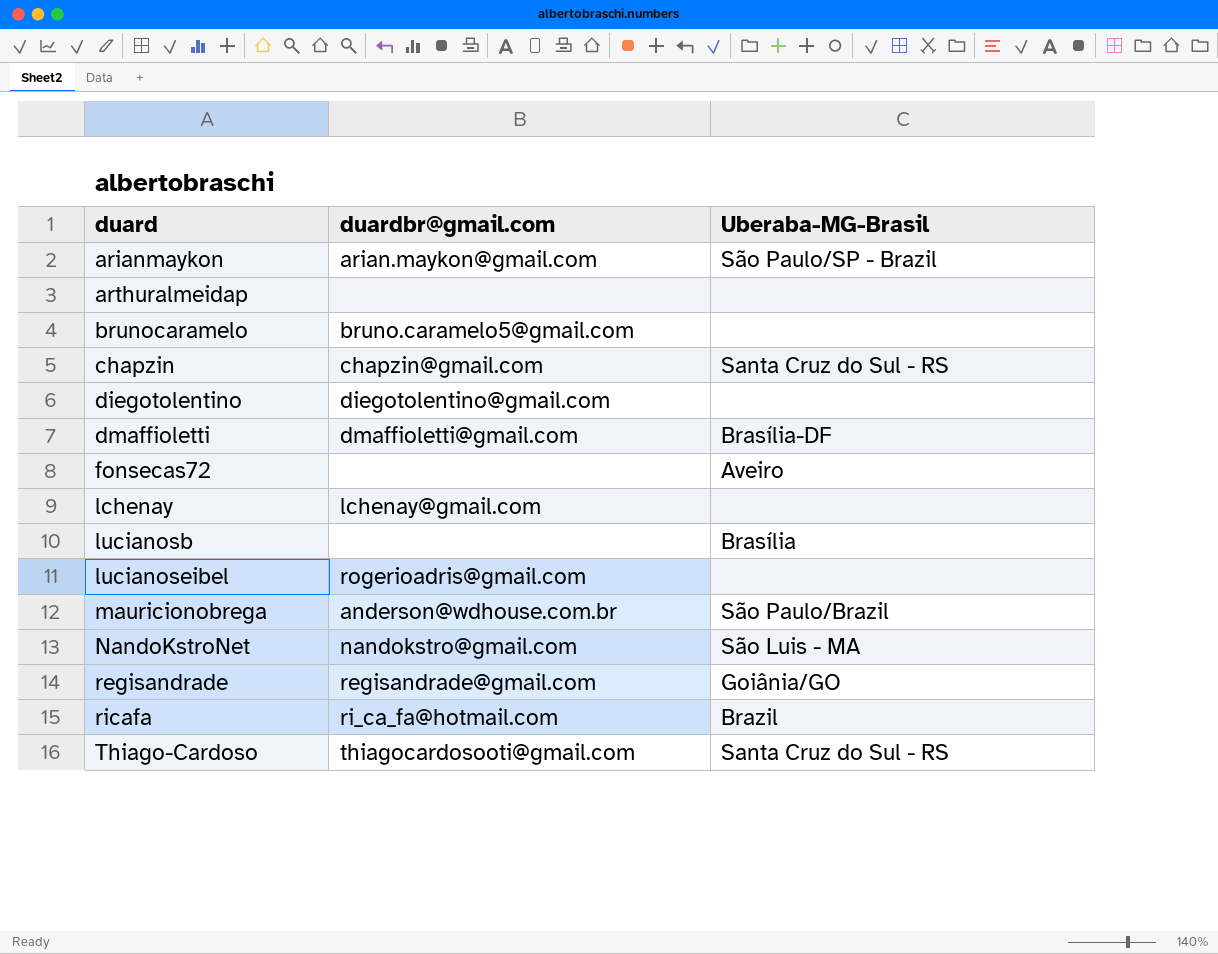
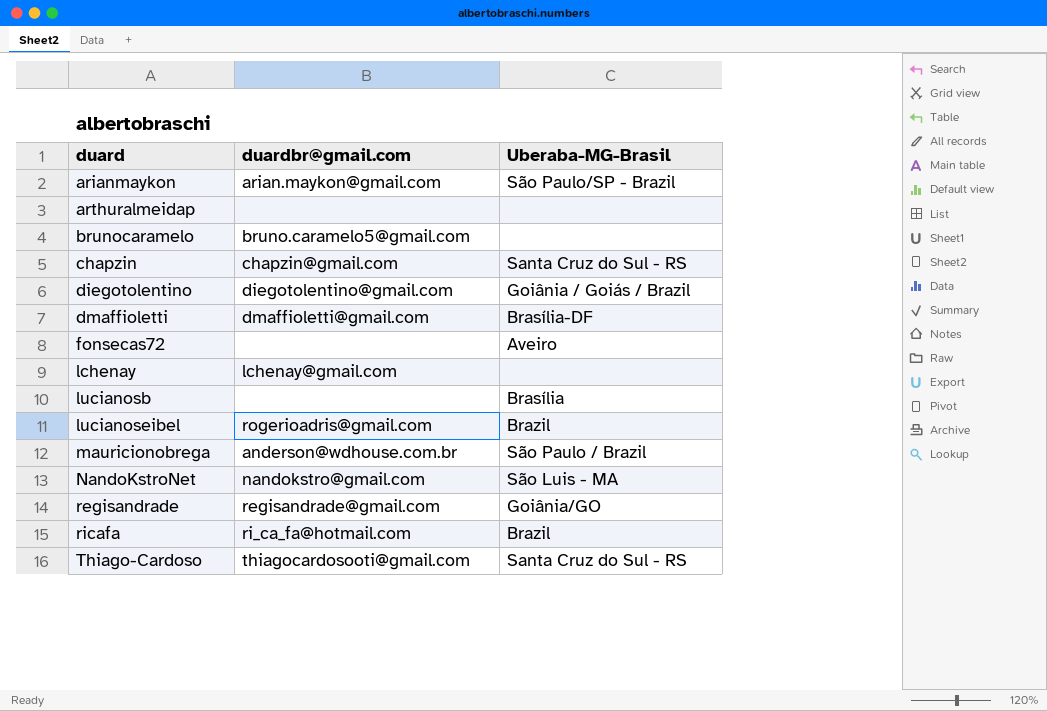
diegotolentino | Uberaba-MG-Brasil: none -> Goiânia / Goiás / Brazil
lucianoseibel | Uberaba-MG-Brasil: none -> Brazil
mauricionobrega | Uberaba-MG-Brasil: São Paulo/Brazil -> São Paulo / Brazil

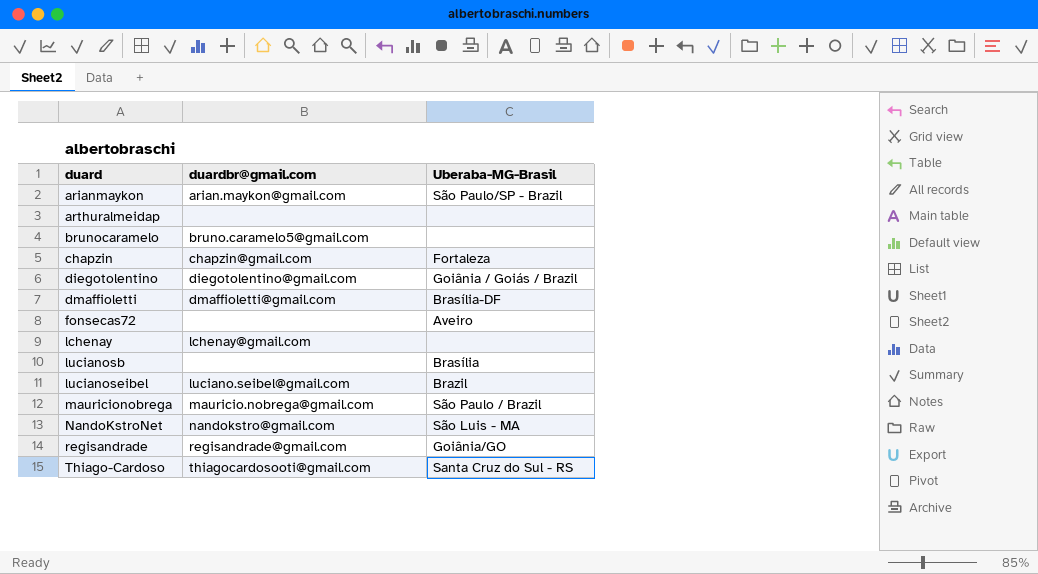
row ricafa: ri_ca_fa@hotmail.com | Brazil -> none
chapzin | Uberaba-MG-Brasil: Santa Cruz do Sul - RS -> Fortaleza
lucianoseibel | duardbr@gmail.com: rogerioadris@gmail.com -> luciano.seibel@gmail.com
mauricionobrega | duardbr@gmail.com: anderson@wdhouse.com.br -> mauricio.nobrega@gmail.com

